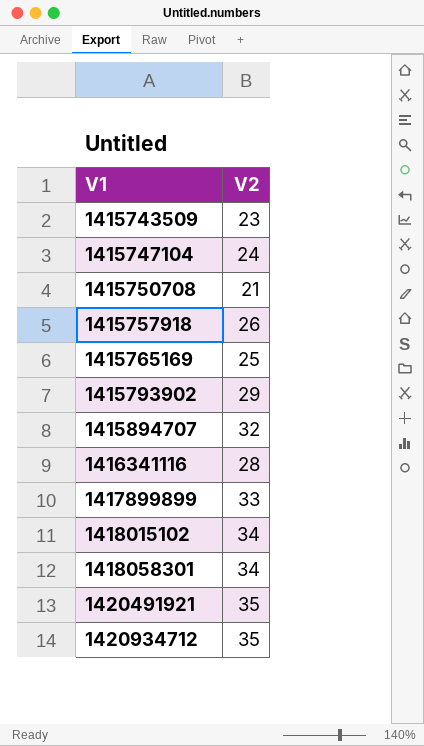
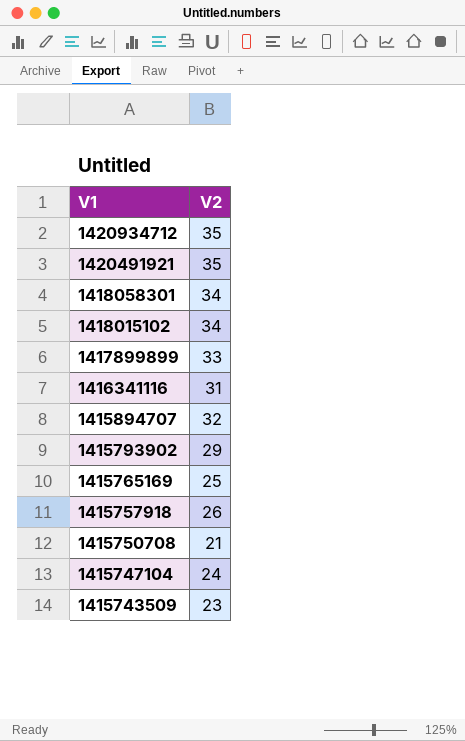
row order: V1 ascending -> V1 descending
1416341116 | V2: 28 -> 31

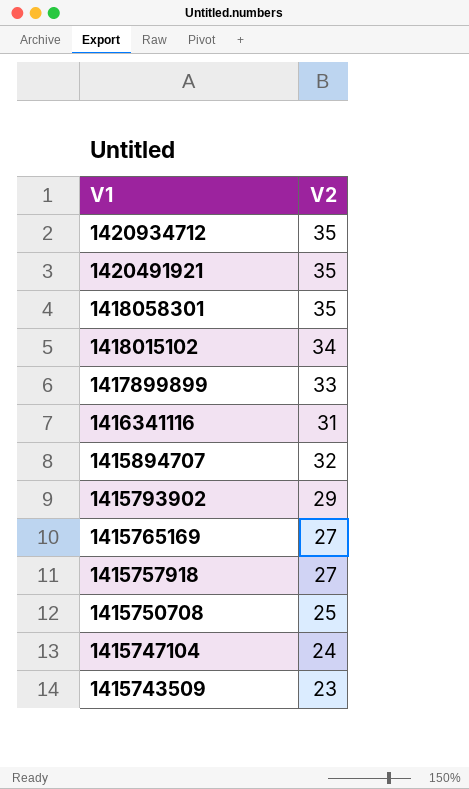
1418058301 | V2: 34 -> 35
1415765169 | V2: 25 -> 27
1415757918 | V2: 26 -> 27
1415750708 | V2: 21 -> 25

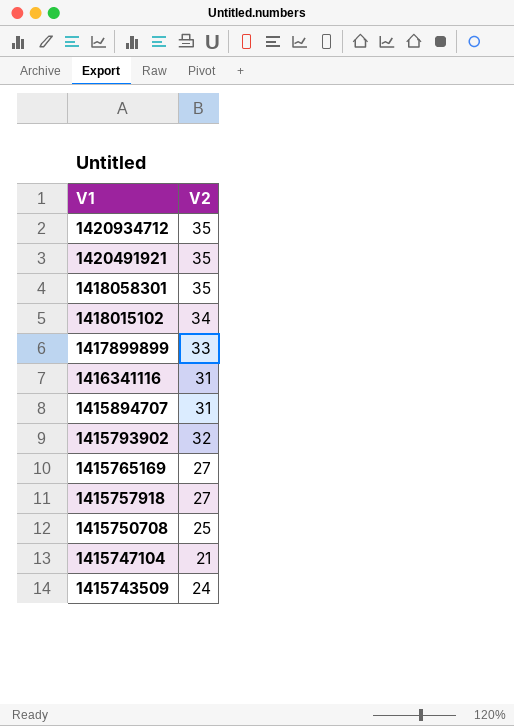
1415894707 | V2: 32 -> 31
1415793902 | V2: 29 -> 32
1415747104 | V2: 24 -> 21
1415743509 | V2: 23 -> 24

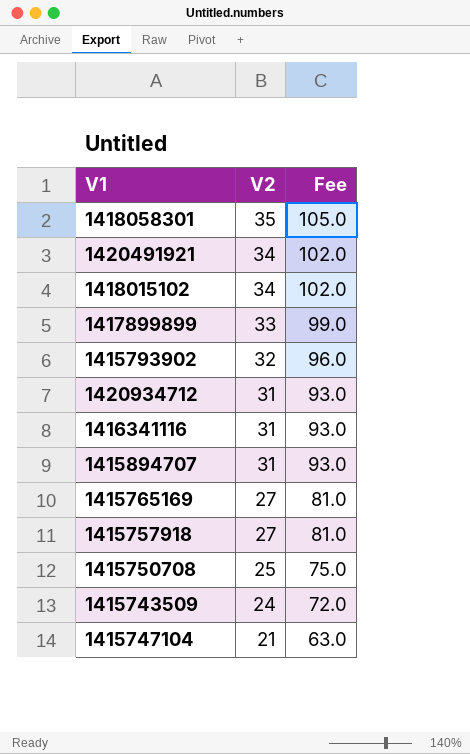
row order: V1 descending -> V2 descending
column Fee | formula: none -> [V2] * 3
1420491921 | V2: 35 -> 34
1420934712 | V2: 35 -> 31

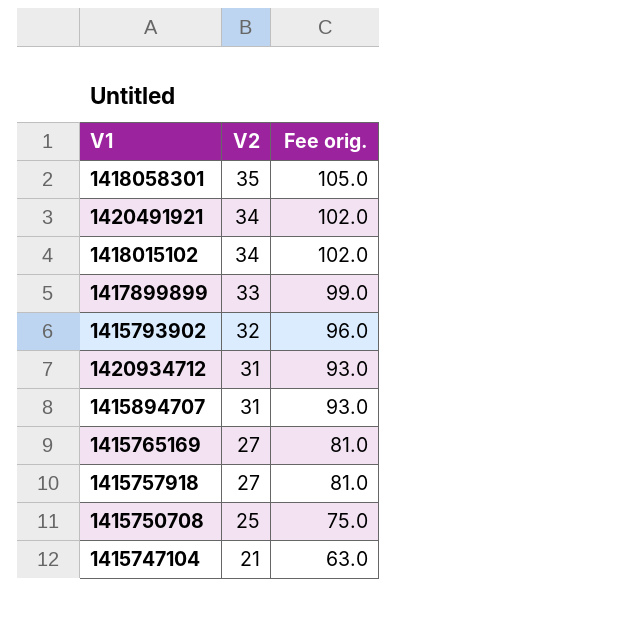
column name: Fee -> Fee orig.
row 1416341116: 31 | 93.0 -> none
row 1415743509: 24 | 72.0 -> none

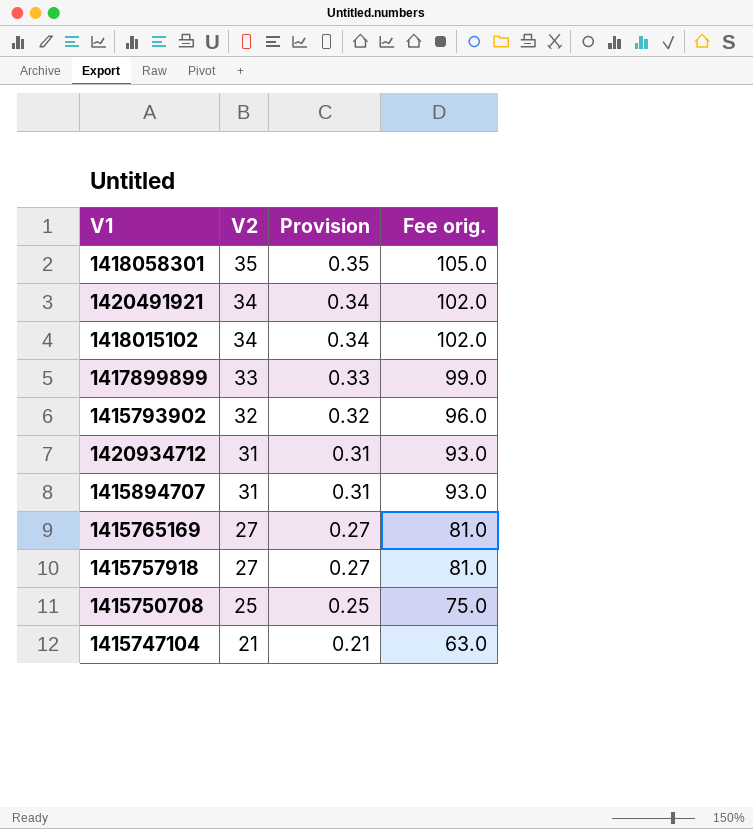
column Provision | formula: none -> [V2] * 0.01

